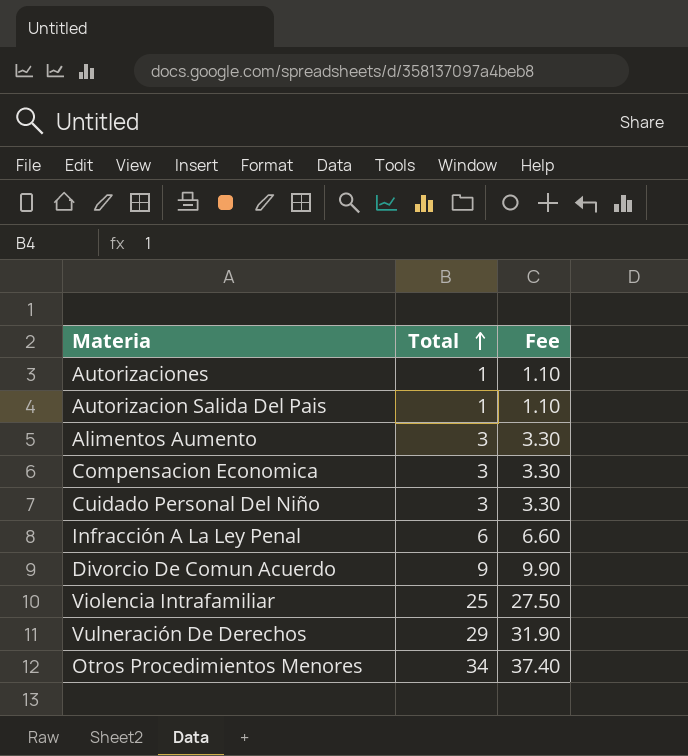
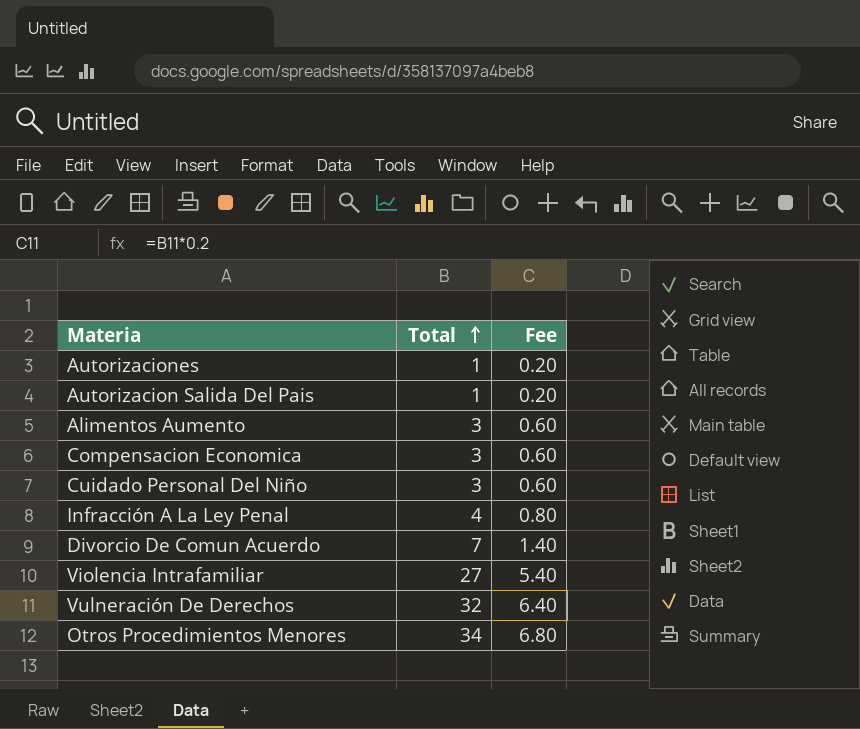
column Fee | formula: [Total] * 1.1 -> [Total] * 0.2
Infracción A La Ley Penal | Total: 6 -> 4
Divorcio De Comun Acuerdo | Total: 9 -> 7
Violencia Intrafamiliar | Total: 25 -> 27
Vulneración De Derechos | Total: 29 -> 32

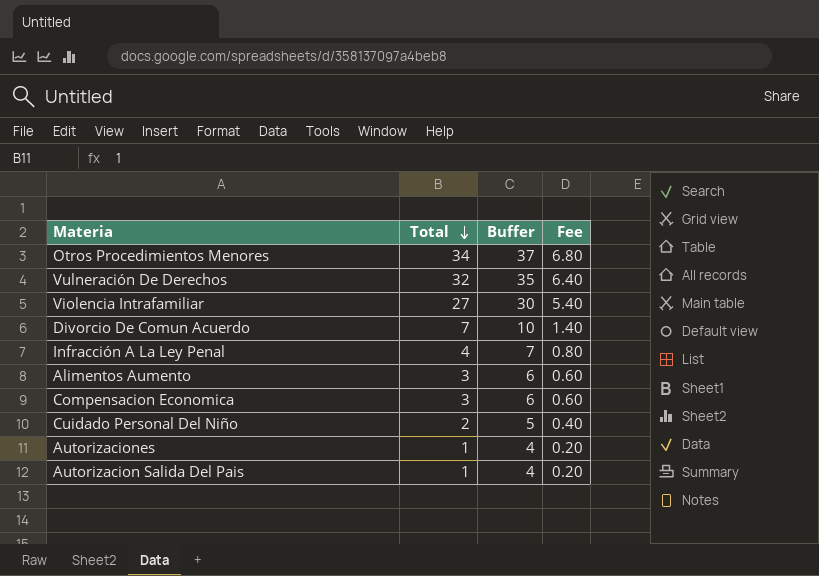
row order: Total ascending -> Total descending
column Buffer | formula: none -> [Total] + 3
Cuidado Personal Del Niño | Total: 3 -> 2
Cuidado Personal Del Niño | Fee: 0.60 -> 0.40

